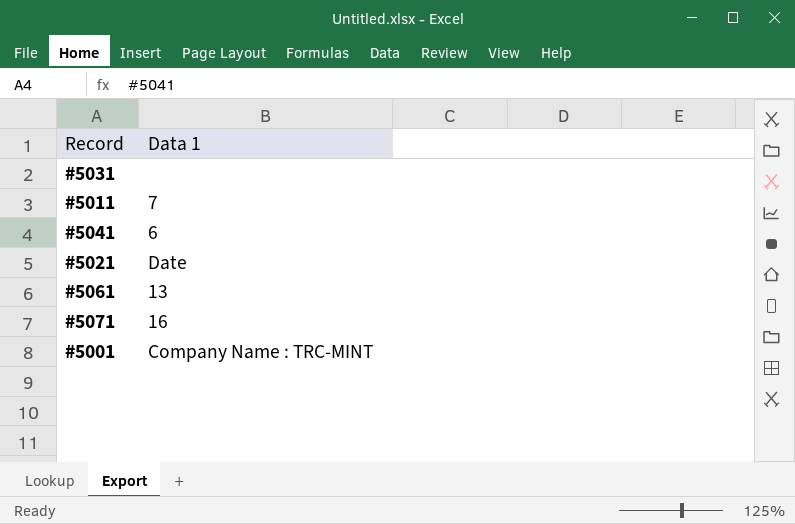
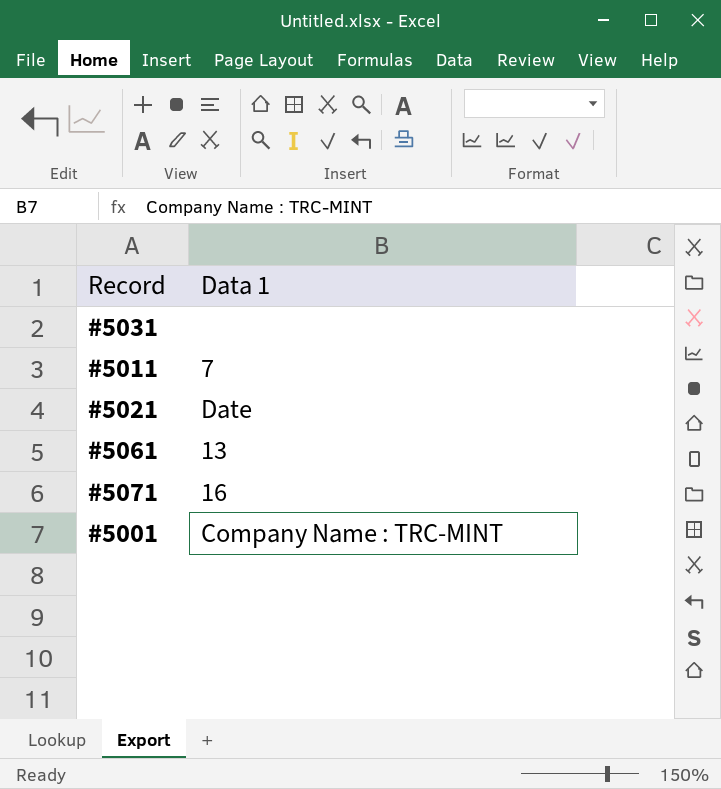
row #5041: 6 -> none

